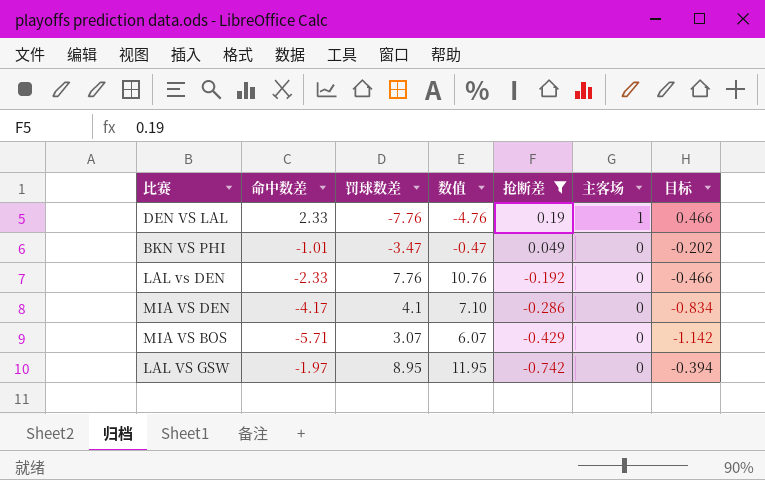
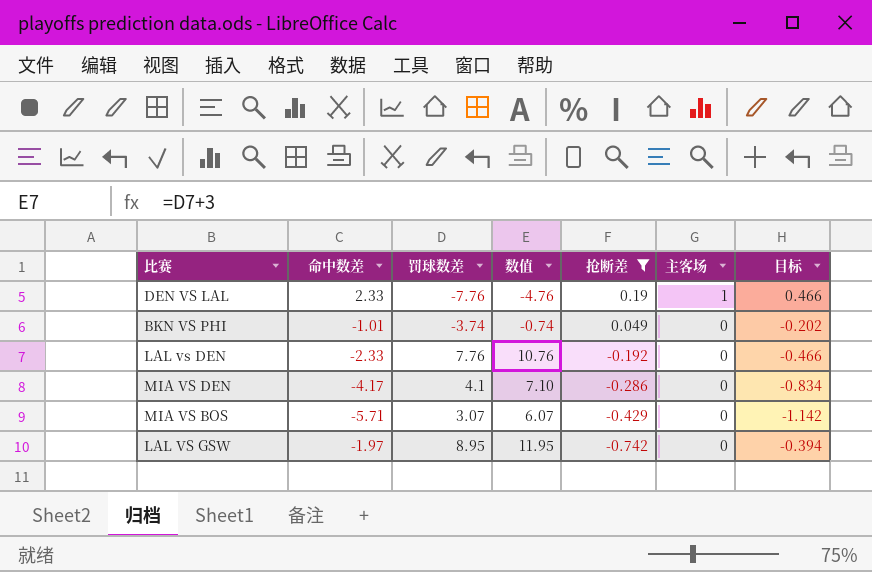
BKN VS PHI | 罚球数差: -3.47 -> -3.74
BKN VS PHI | 数值: -0.47 -> -0.74

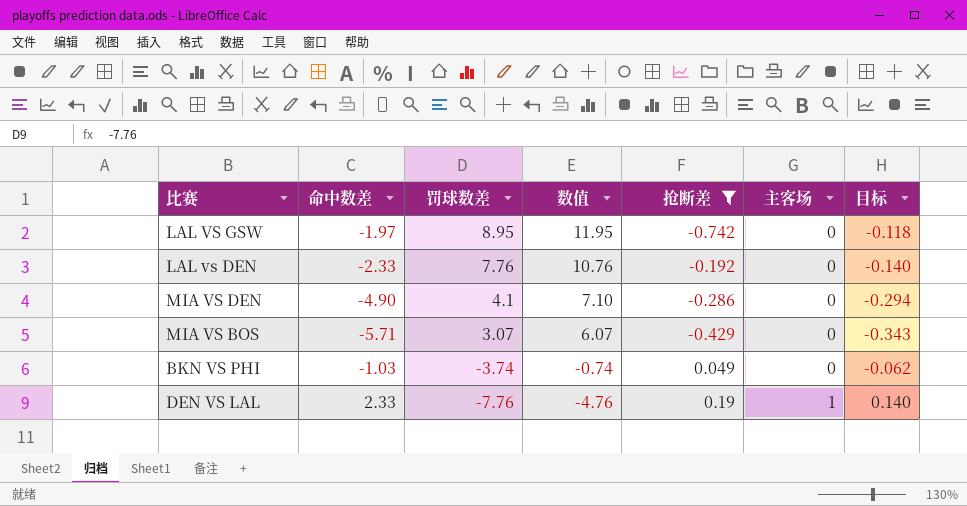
row order: 抢断差 descending -> 罚球数差 descending
column 目标 | formula: [命中数差] * 0.2 -> [命中数差] * 0.06
MIA VS DEN | 命中数差: -4.17 -> -4.90
BKN VS PHI | 命中数差: -1.01 -> -1.03

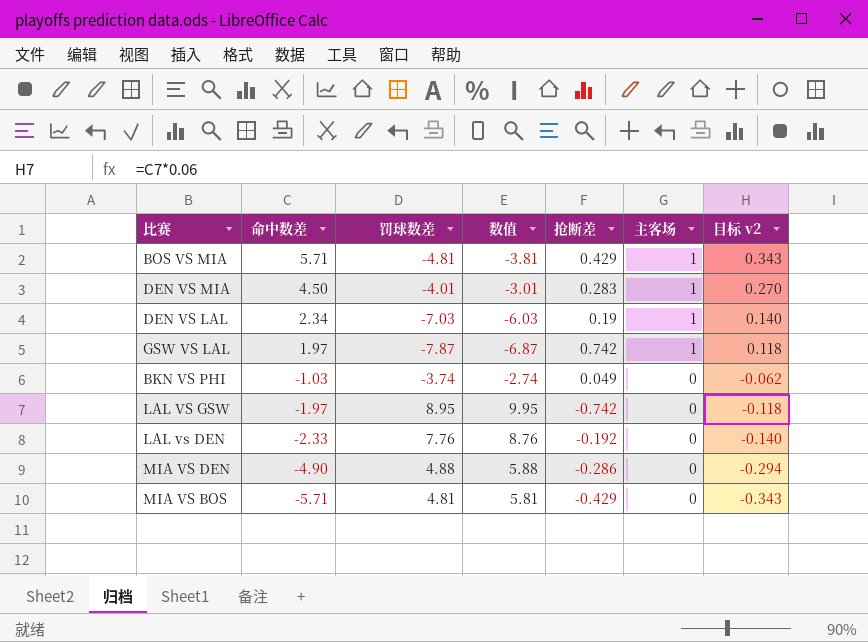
filter: 抢断差 <= 0.19 -> none
row order: 罚球数差 descending -> 命中数差 descending
column 数值 | formula: [罚球数差] + 3 -> [罚球数差] + 1
column name: 目标 -> 目标 v2
DEN VS LAL | 命中数差: 2.33 -> 2.34
DEN VS LAL | 罚球数差: -7.76 -> -7.03
MIA VS DEN | 罚球数差: 4.1 -> 4.88
MIA VS BOS | 罚球数差: 3.07 -> 4.81

